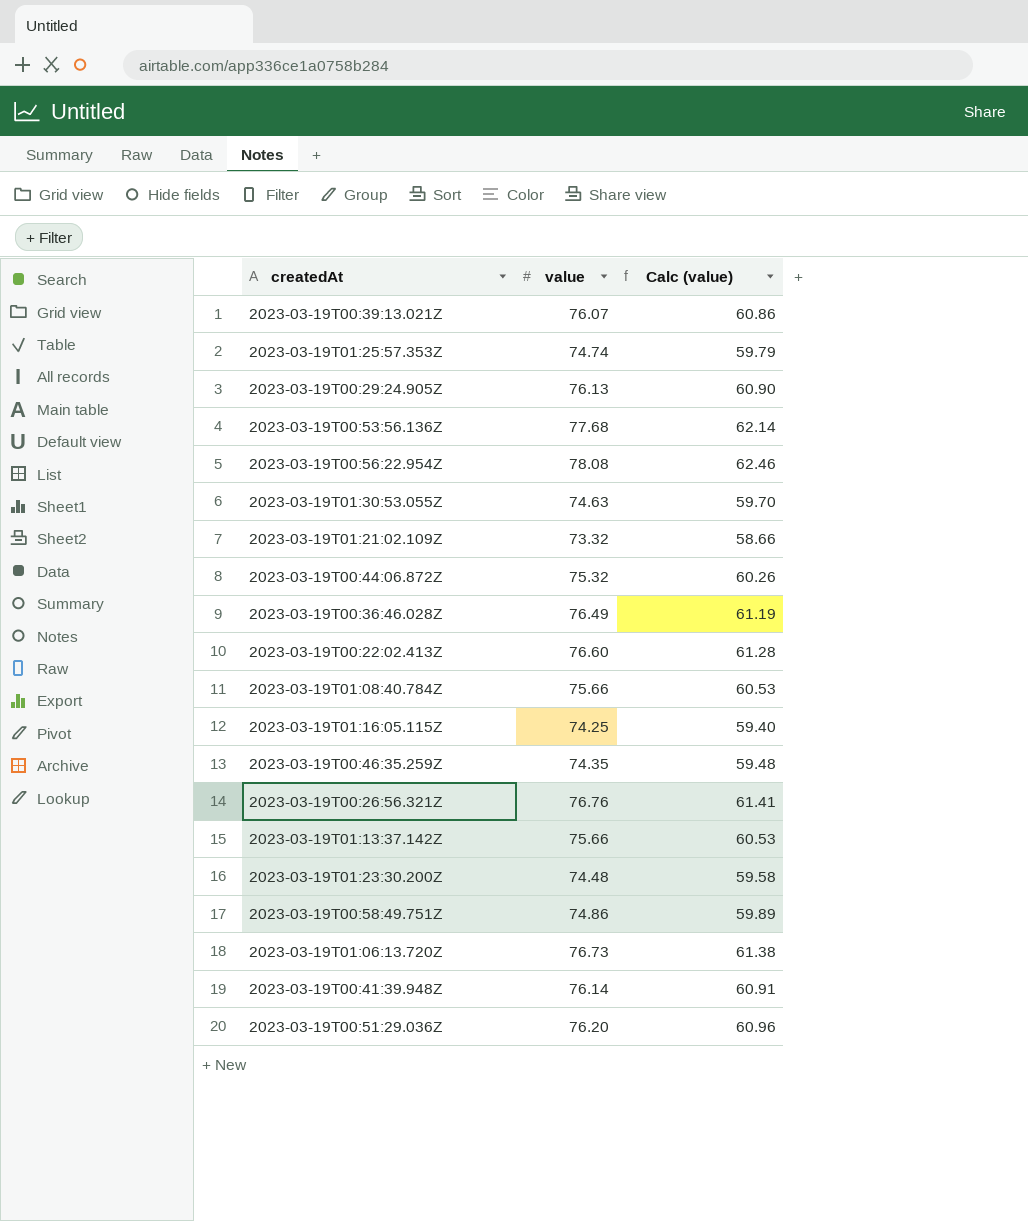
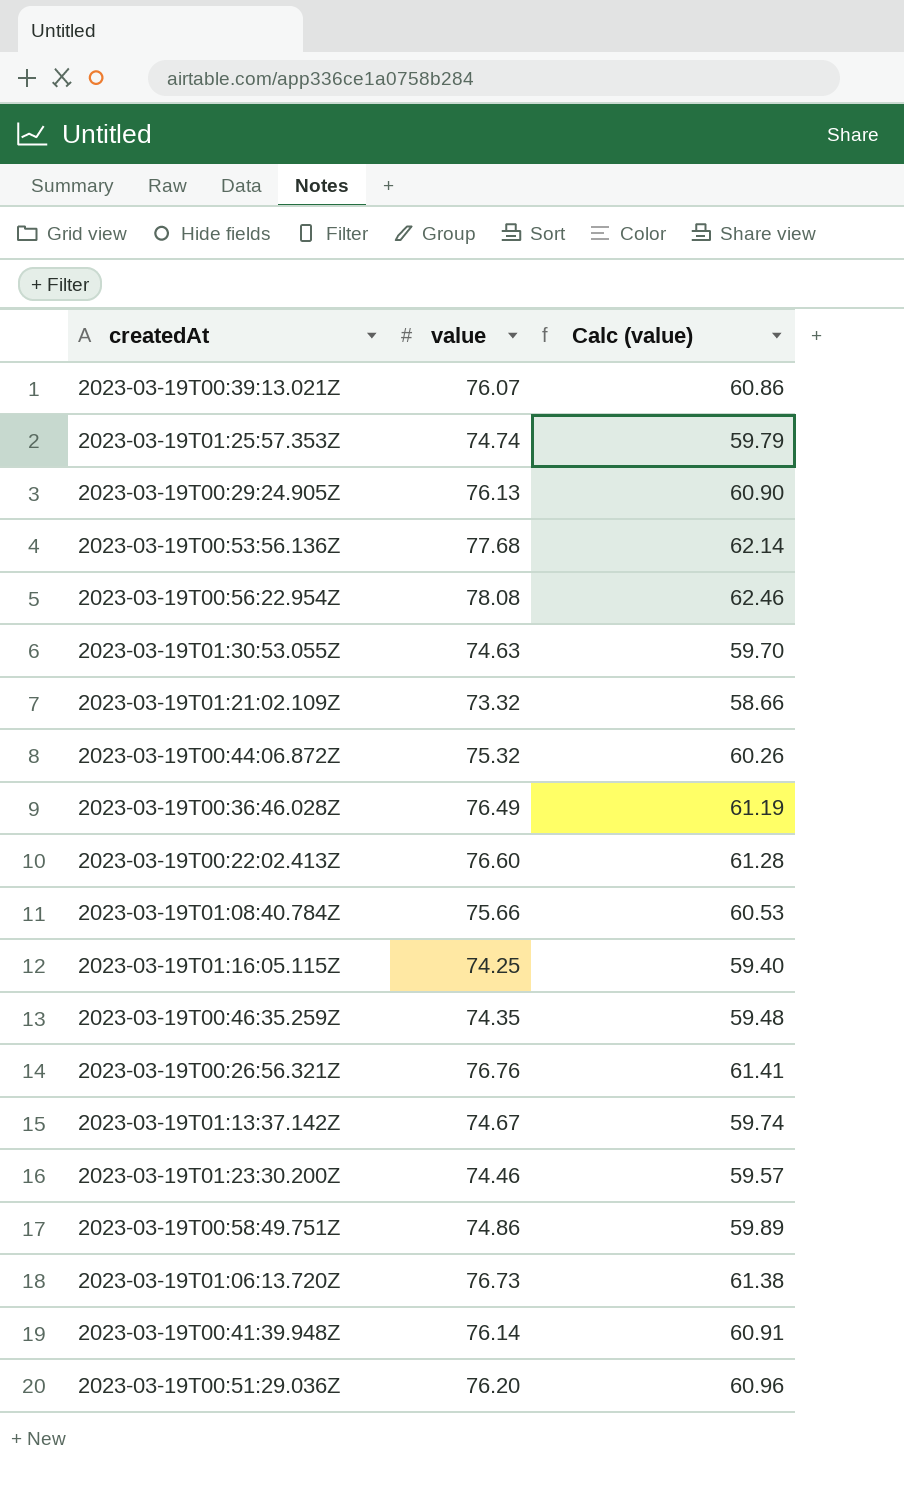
2023-03-19T01:13:37.142Z | value: 75.66 -> 74.67
2023-03-19T01:13:37.142Z | Calc (value): 60.53 -> 59.74
2023-03-19T01:23:30.200Z | value: 74.48 -> 74.46
2023-03-19T01:23:30.200Z | Calc (value): 59.58 -> 59.57

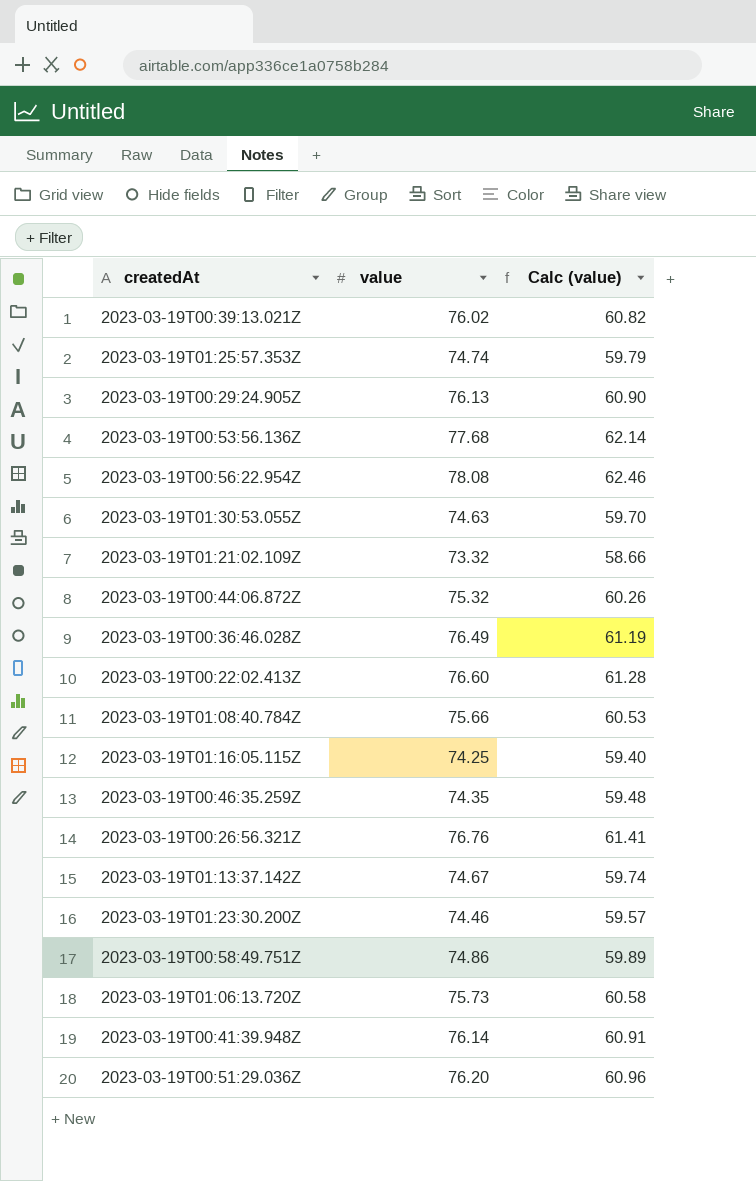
2023-03-19T00:39:13.021Z | value: 76.07 -> 76.02
2023-03-19T00:39:13.021Z | Calc (value): 60.86 -> 60.82
2023-03-19T01:06:13.720Z | value: 76.73 -> 75.73
2023-03-19T01:06:13.720Z | Calc (value): 61.38 -> 60.58

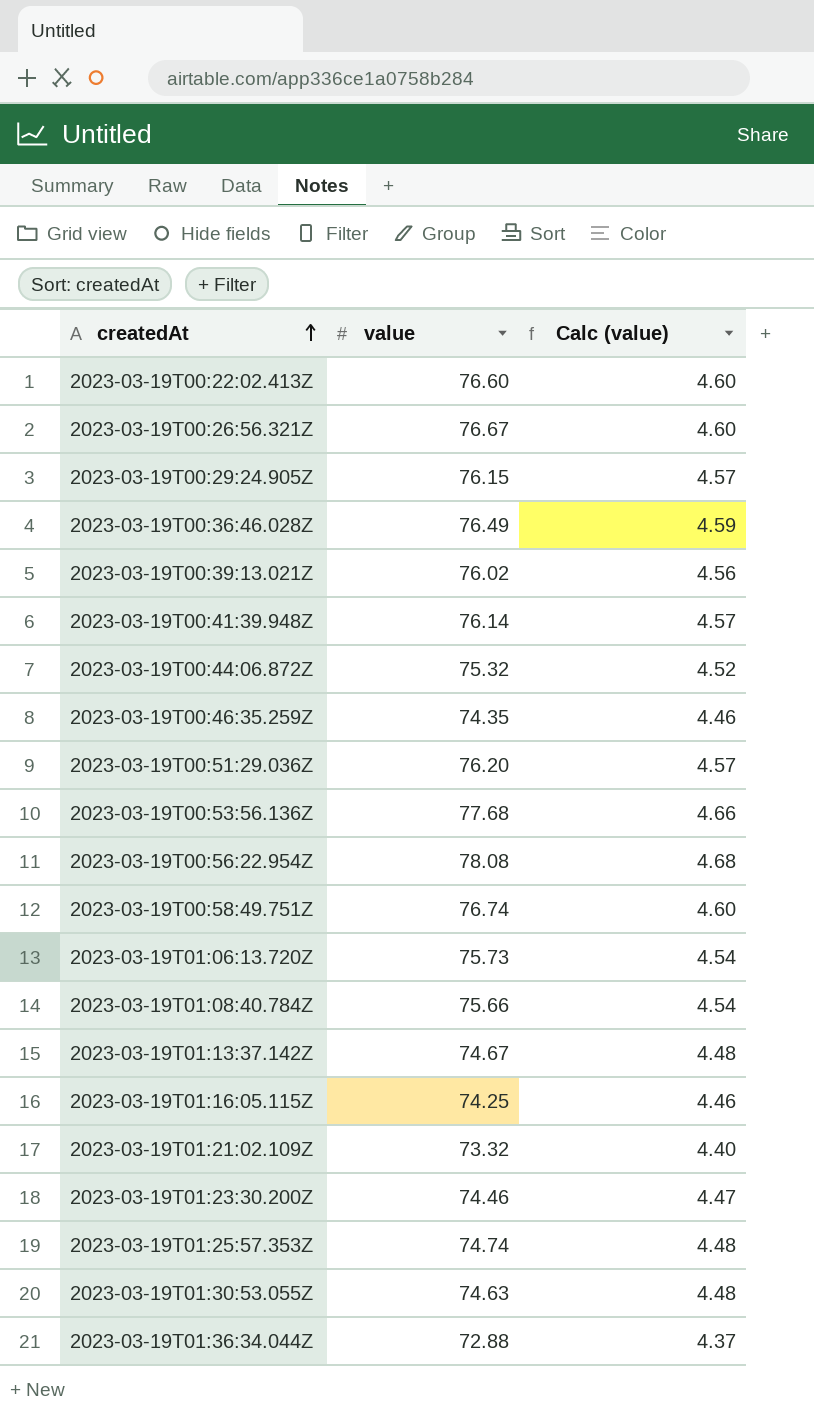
row order: none -> createdAt ascending
column Calc (value) | formula: [value] * 0.8 -> [value] * 0.06
2023-03-19T00:26:56.321Z | value: 76.76 -> 76.67
2023-03-19T00:29:24.905Z | value: 76.13 -> 76.15
2023-03-19T00:58:49.751Z | value: 74.86 -> 76.74
row 2023-03-19T01:36:34.044Z: none -> 72.88 | 4.37

